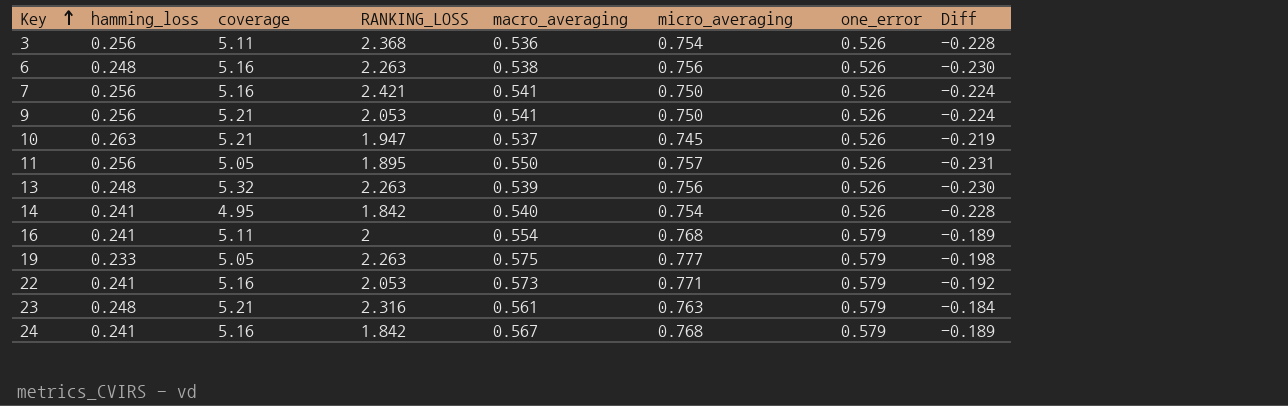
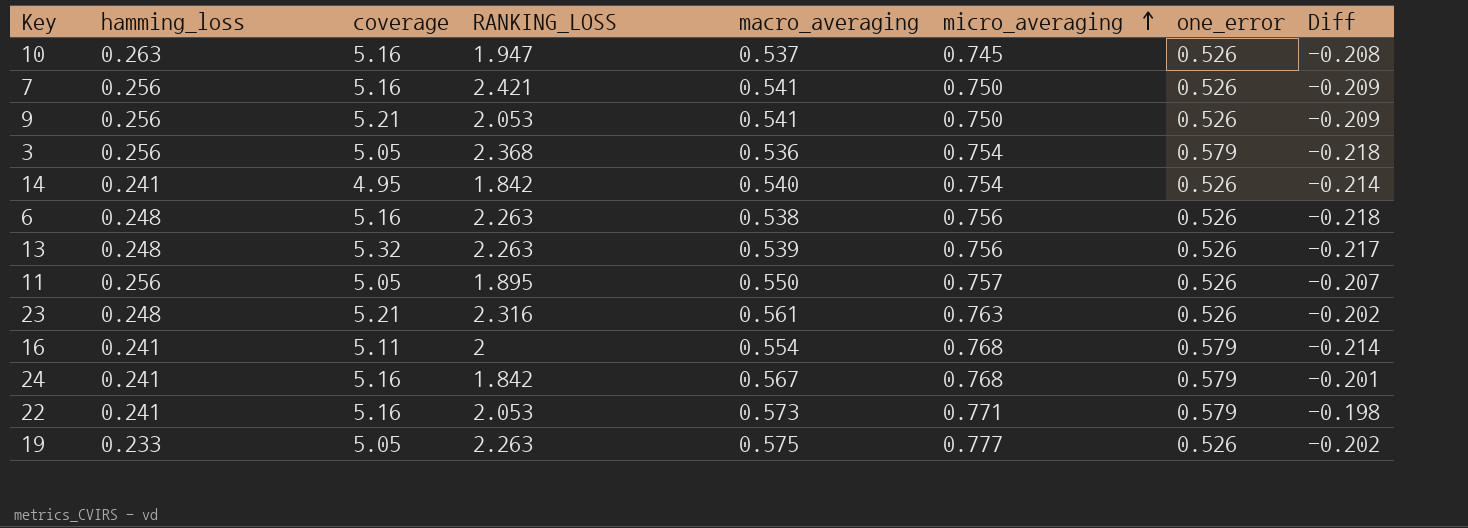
row order: Key ascending -> micro_averaging ascending
column Diff | formula: [one_error] - [micro_averaging] -> [macro_averaging] - [micro_averaging]
10 | coverage: 5.21 -> 5.16
3 | coverage: 5.11 -> 5.05
3 | one_error: 0.526 -> 0.579
23 | one_error: 0.579 -> 0.526
19 | one_error: 0.579 -> 0.526

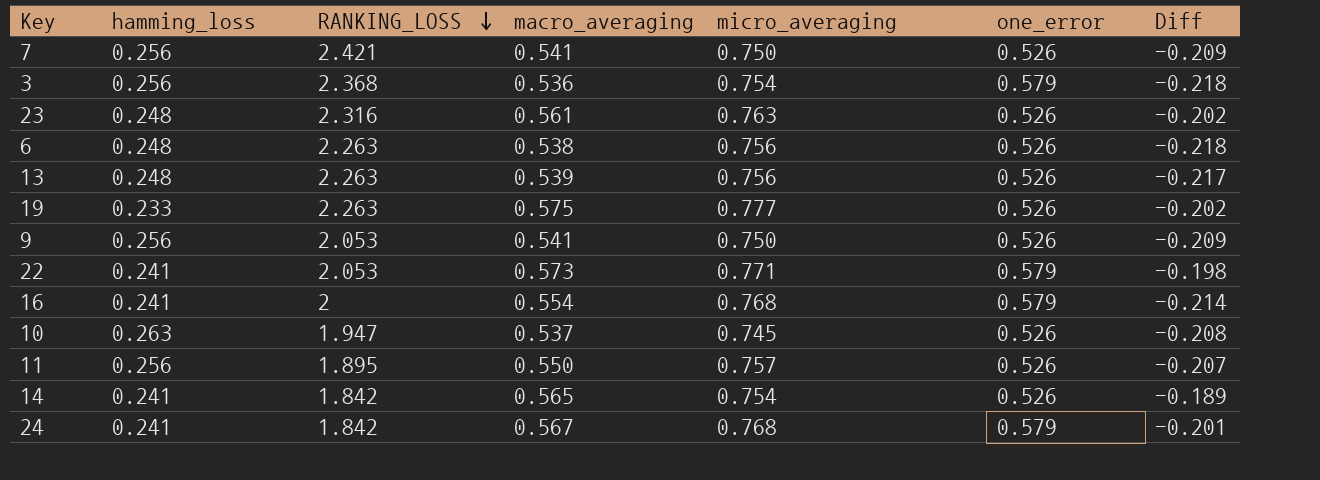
row order: micro_averaging ascending -> RANKING_LOSS descending
column coverage | position: 3 -> none
14 | macro_averaging: 0.540 -> 0.565
14 | Diff: -0.214 -> -0.189

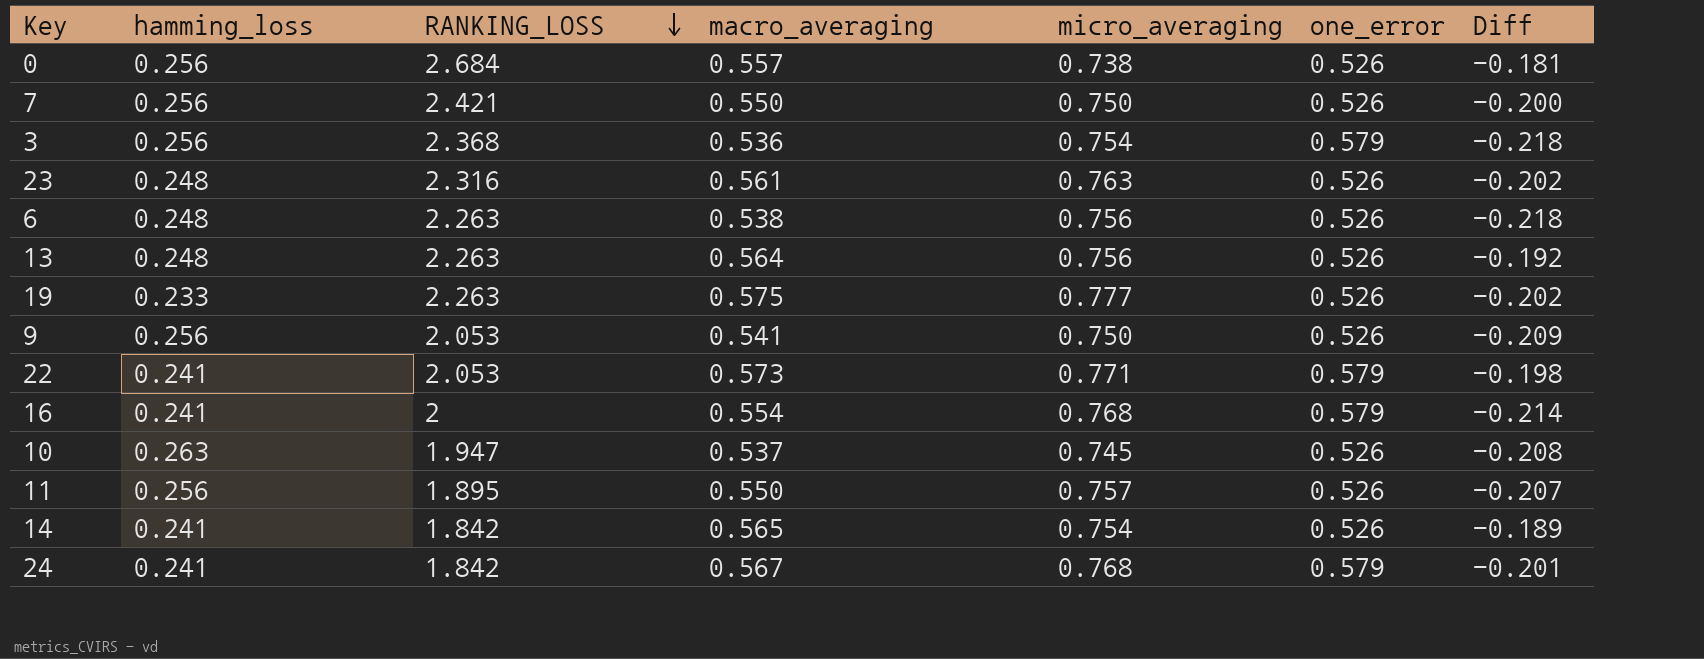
row 0: none -> 0.256 | 2.684 | 0.557 | 0.738 | 0.526 | -0.181
7 | macro_averaging: 0.541 -> 0.550
7 | Diff: -0.209 -> -0.200
13 | macro_averaging: 0.539 -> 0.564
13 | Diff: -0.217 -> -0.192

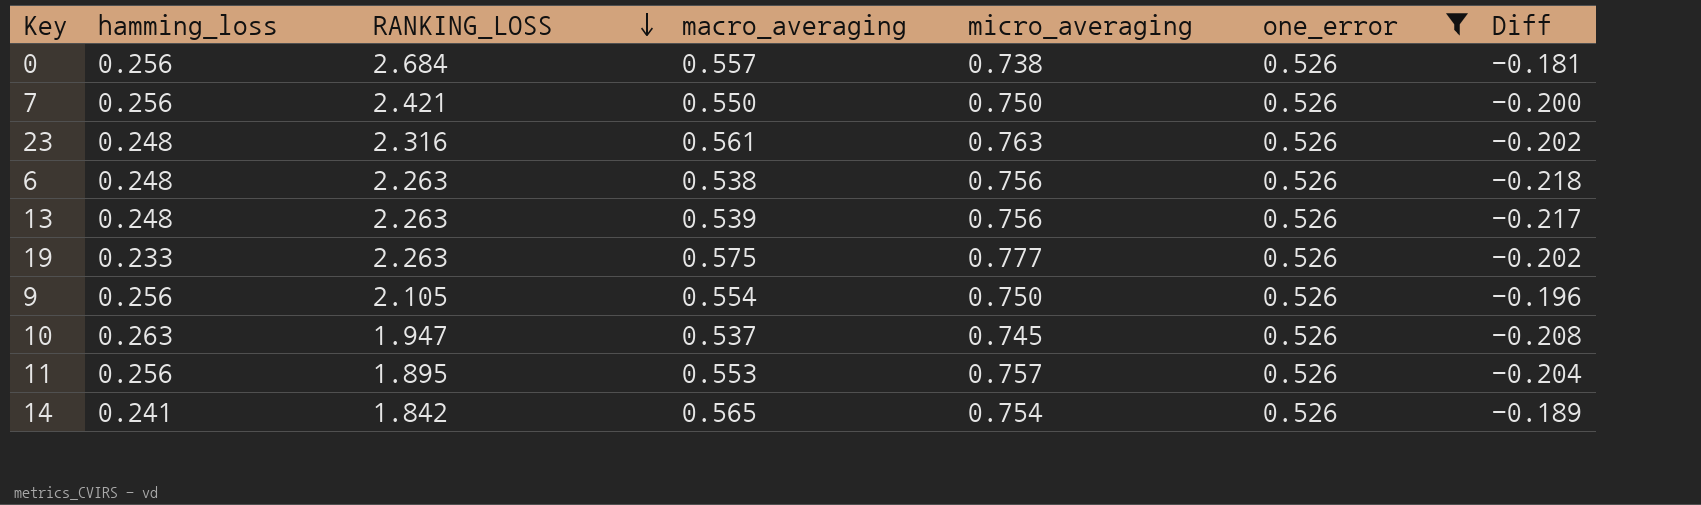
filter: none -> one_error = 0.526
13 | macro_averaging: 0.564 -> 0.539
13 | Diff: -0.192 -> -0.217
9 | RANKING_LOSS: 2.053 -> 2.105
9 | macro_averaging: 0.541 -> 0.554
9 | Diff: -0.209 -> -0.196
11 | macro_averaging: 0.550 -> 0.553
11 | Diff: -0.207 -> -0.204

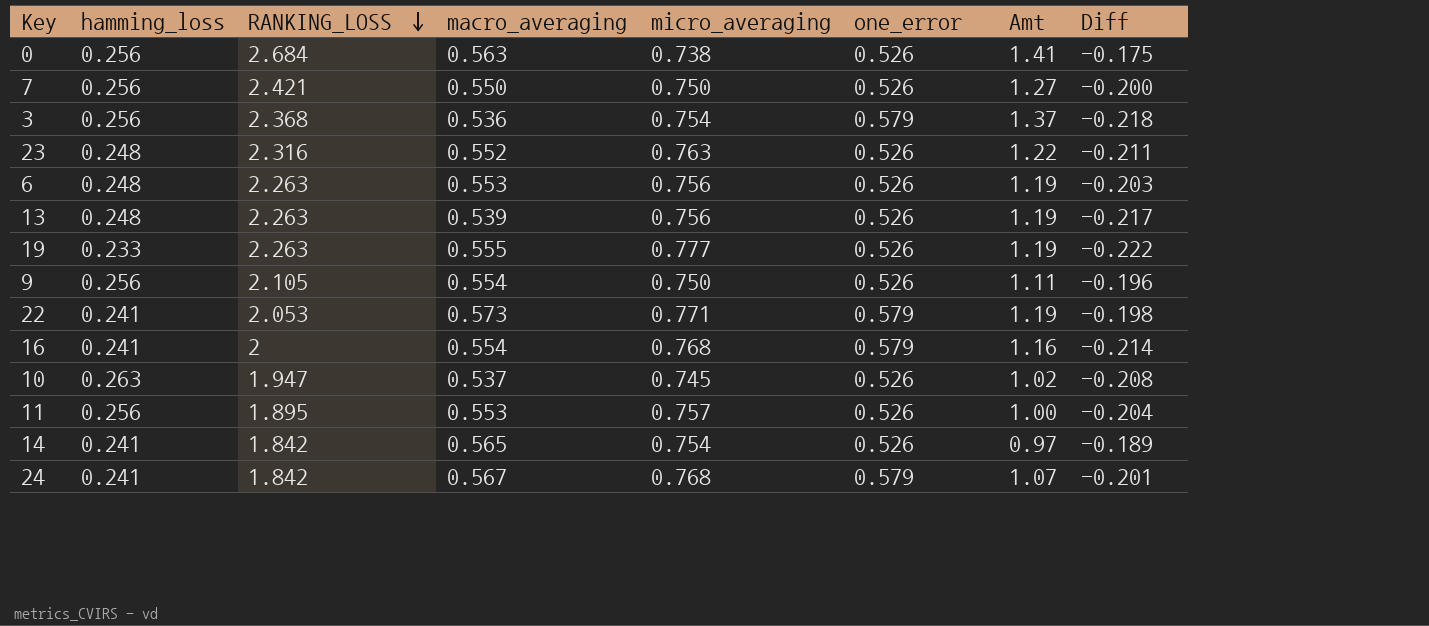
filter: one_error = 0.526 -> none
column Amt | formula: none -> [RANKING_LOSS] * [one_error]
0 | macro_averaging: 0.557 -> 0.563
0 | Diff: -0.181 -> -0.175
23 | macro_averaging: 0.561 -> 0.552
23 | Diff: -0.202 -> -0.211
6 | macro_averaging: 0.538 -> 0.553
6 | Diff: -0.218 -> -0.203
19 | macro_averaging: 0.575 -> 0.555
19 | Diff: -0.202 -> -0.222

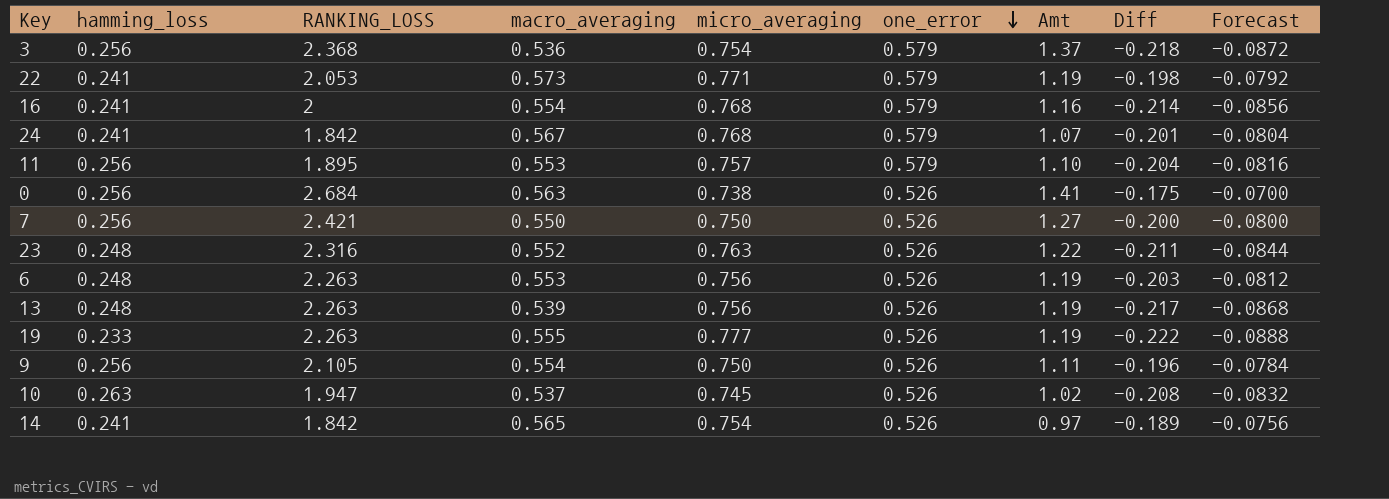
row order: RANKING_LOSS descending -> one_error descending
column Forecast | formula: none -> [Diff] * 0.4
11 | one_error: 0.526 -> 0.579
11 | Amt: 1.00 -> 1.10

